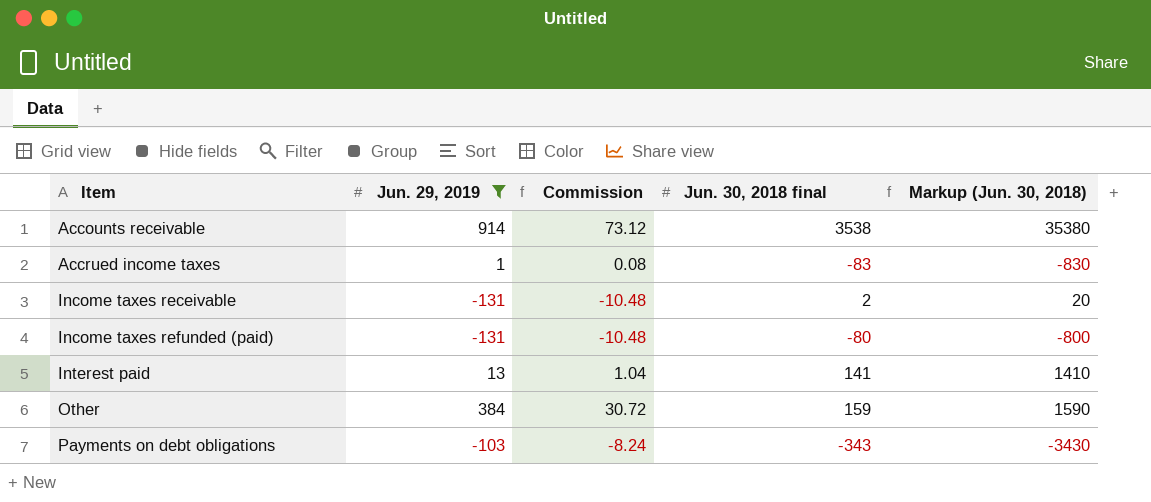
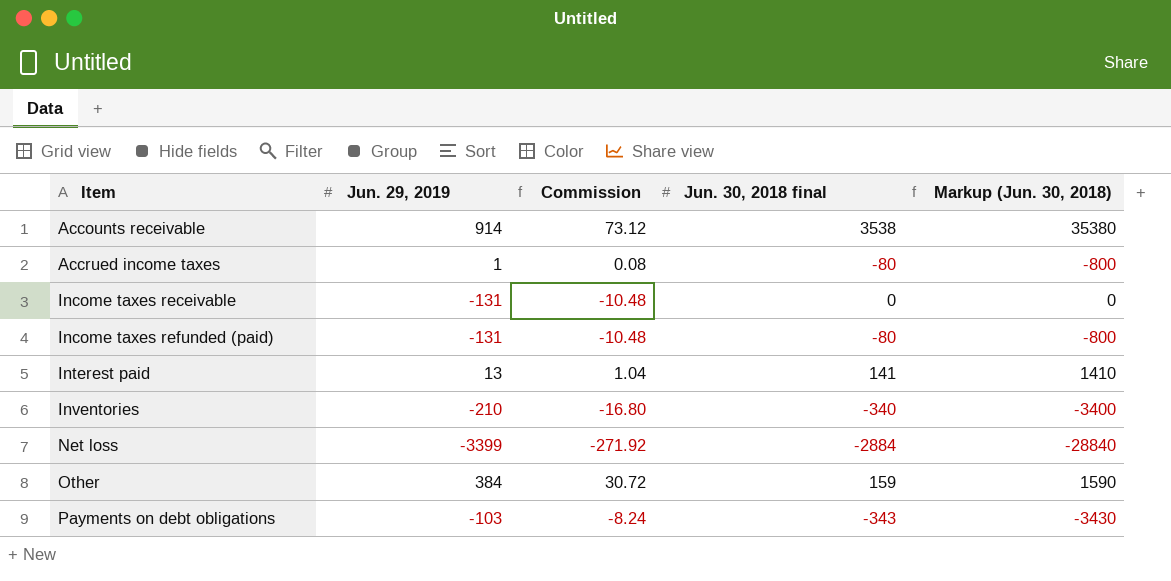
filter: Jun. 29, 2019 >= -131 -> none
Accrued income taxes | Jun. 30, 2018 final: -83 -> -80
Accrued income taxes | Markup (Jun. 30, 2018): -830 -> -800
Income taxes receivable | Jun. 30, 2018 final: 2 -> 0
Income taxes receivable | Markup (Jun. 30, 2018): 20 -> 0

